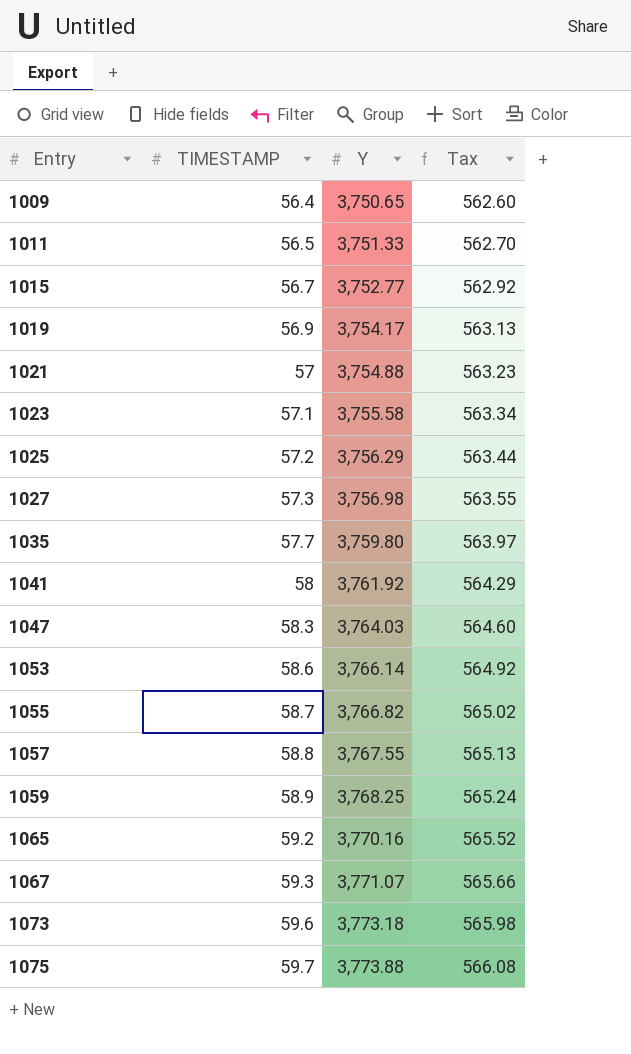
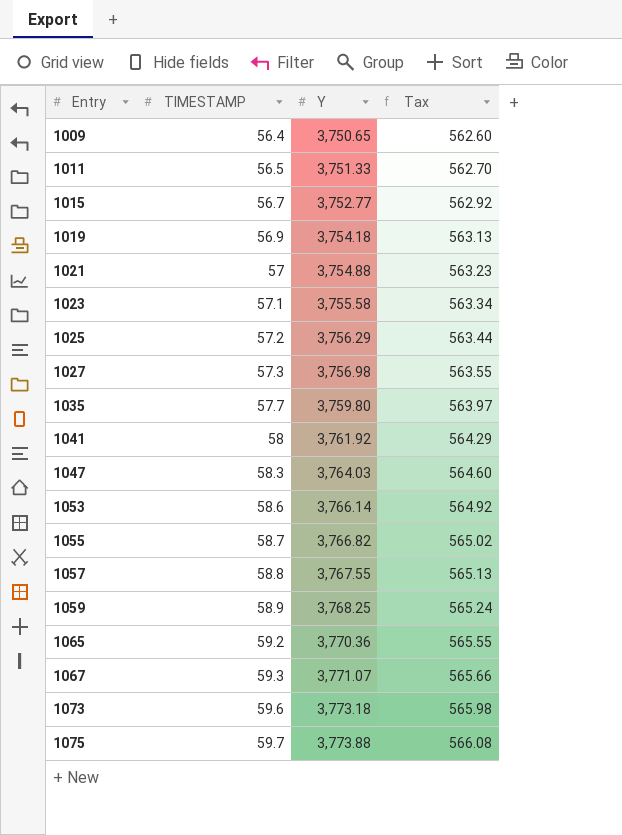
1019 | Y: 3,754.17 -> 3,754.18
1065 | Y: 3,770.16 -> 3,770.36
1065 | Tax: 565.52 -> 565.55

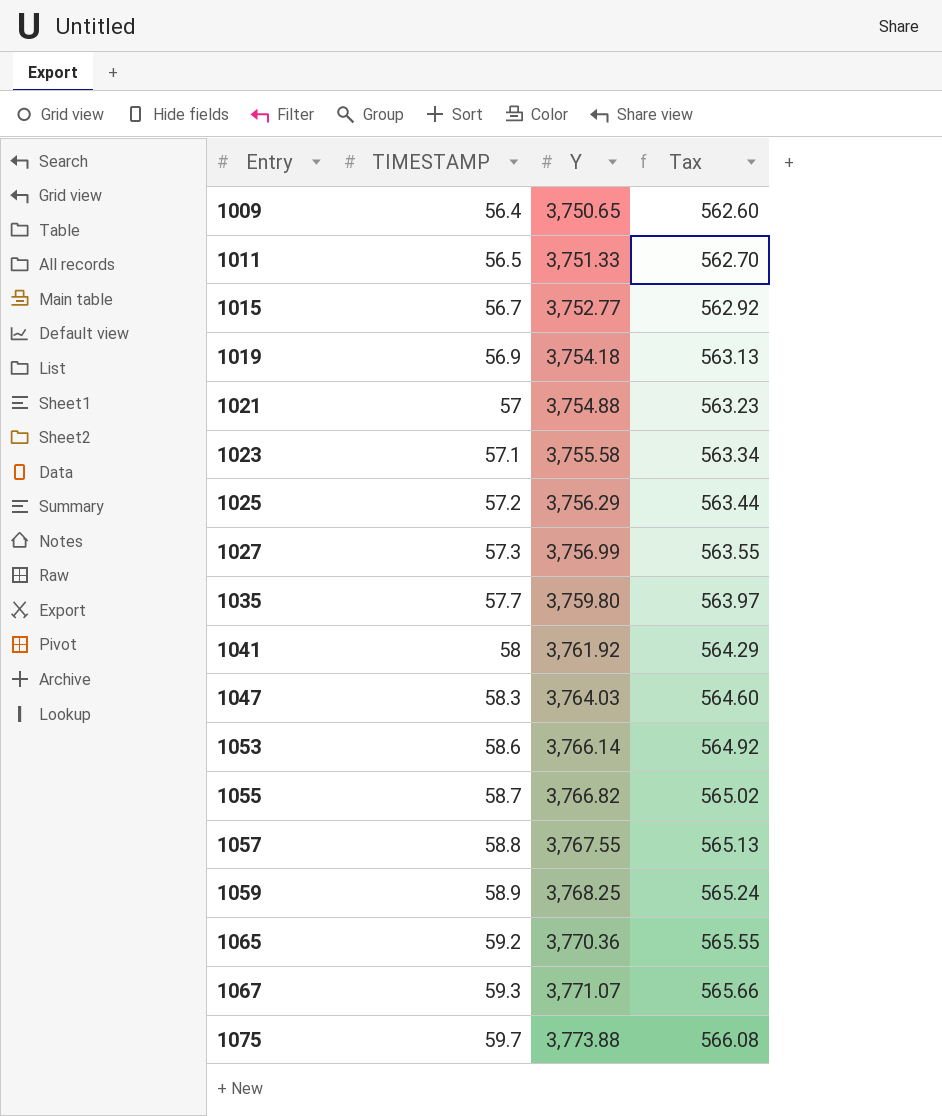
row 1073: 59.6 | 3,773.18 | 565.98 -> none
1027 | Y: 3,756.98 -> 3,756.99

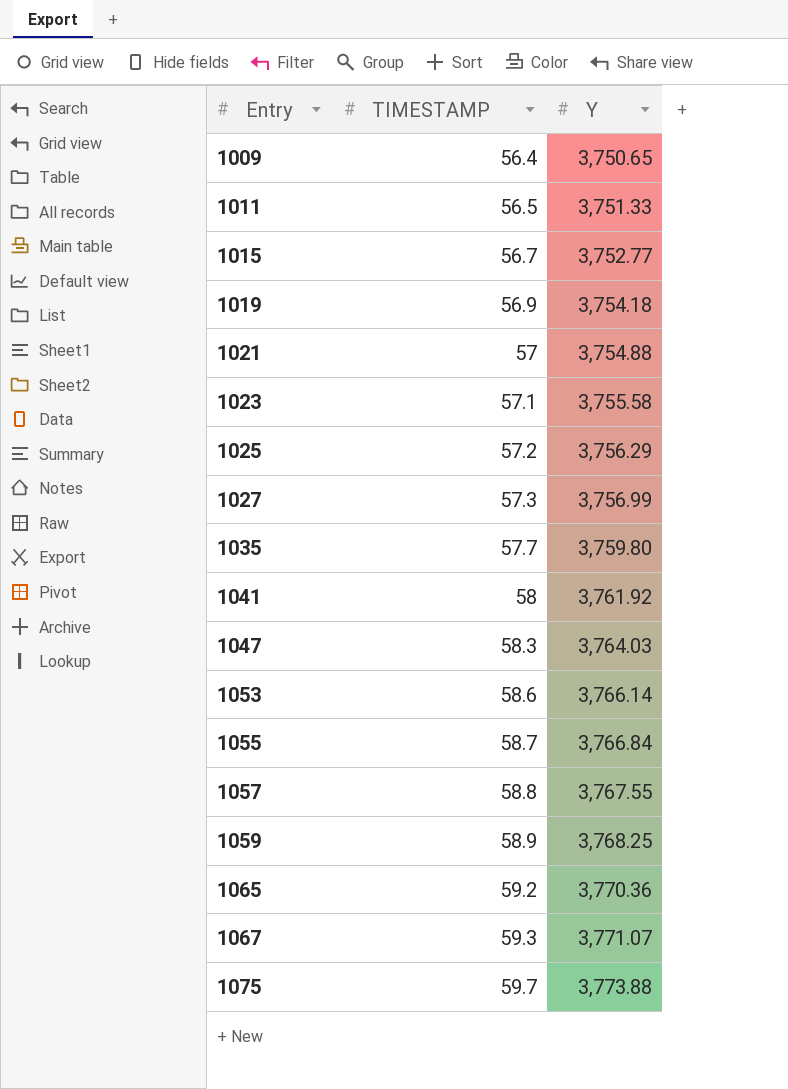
column Tax | formula: [Y] * 0.15 -> none
1055 | Y: 3,766.82 -> 3,766.84

